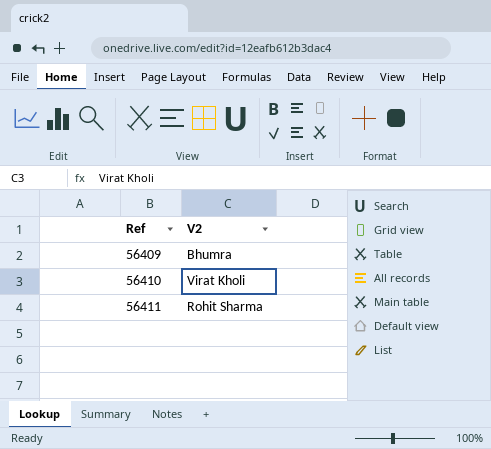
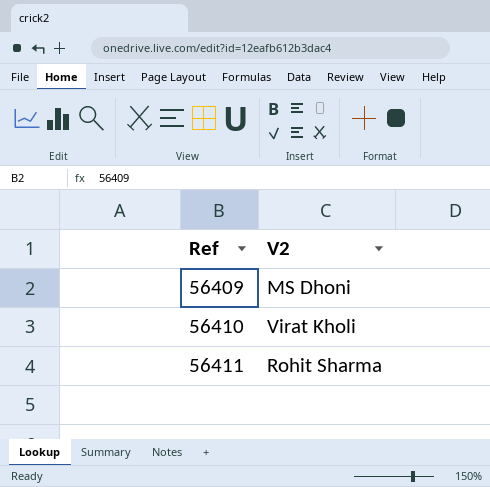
56409 | V2: Bhumra -> MS Dhoni

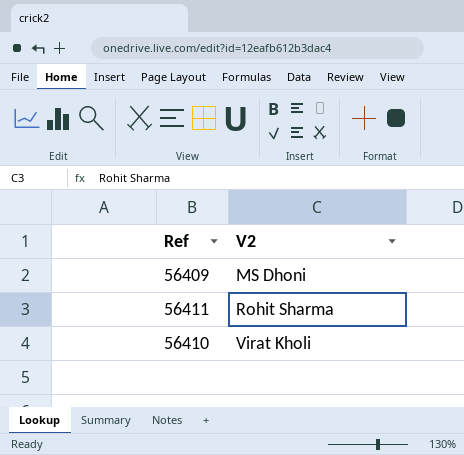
row order: Ref ascending -> V2 ascending

